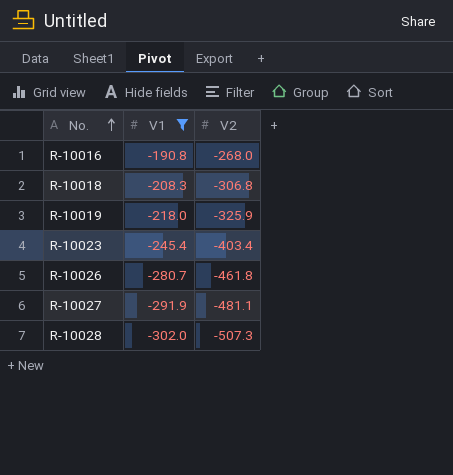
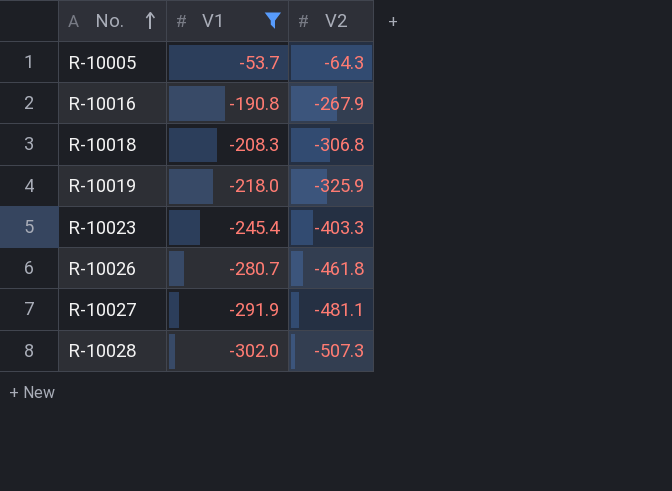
row R-10005: none -> -53.7 | -64.3
R-10016 | V2: -268.0 -> -267.9
R-10023 | V2: -403.4 -> -403.3

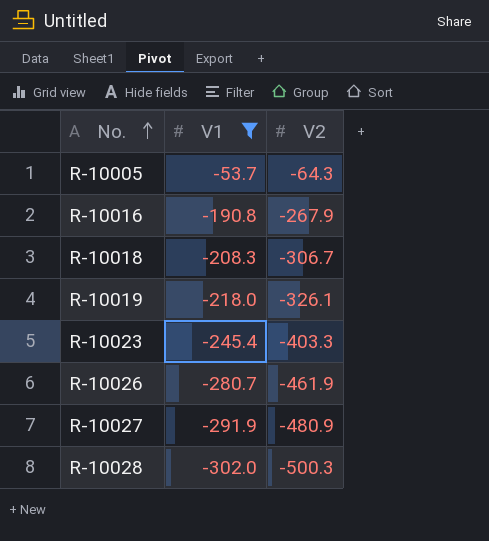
R-10018 | V2: -306.8 -> -306.7
R-10019 | V2: -325.9 -> -326.1
R-10026 | V2: -461.8 -> -461.9
R-10027 | V2: -481.1 -> -480.9
R-10028 | V2: -507.3 -> -500.3

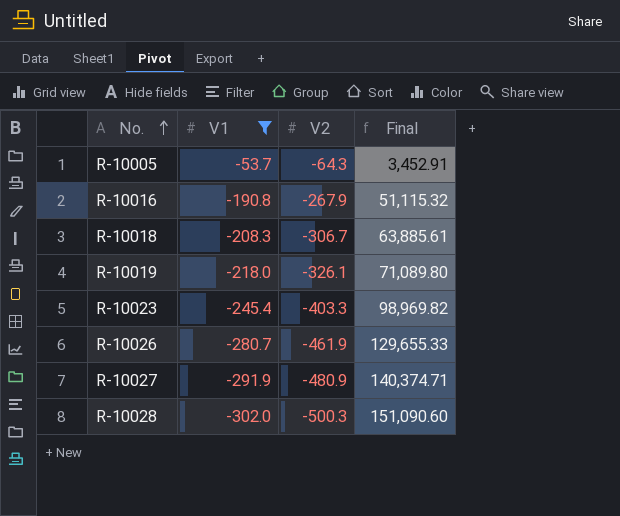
column Final | formula: none -> [V1] * [V2]

